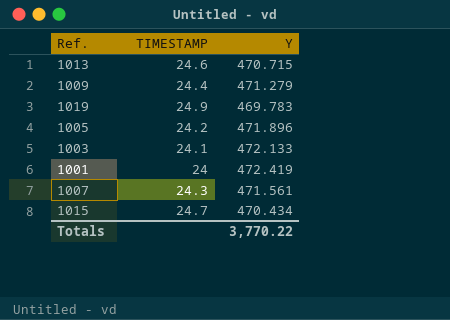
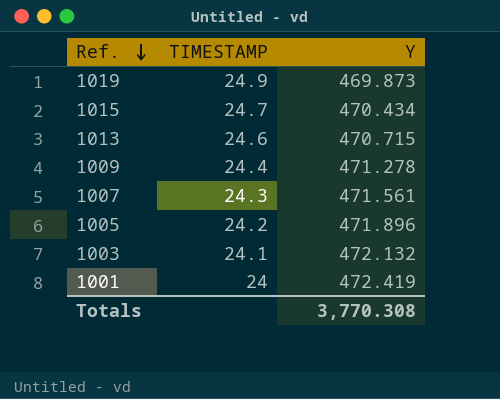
row order: none -> Ref. descending
1019 | Y: 469.783 -> 469.873
1009 | Y: 471.279 -> 471.278
1003 | Y: 472.133 -> 472.132
Totals | Y: 3,770.22 -> 3,770.308

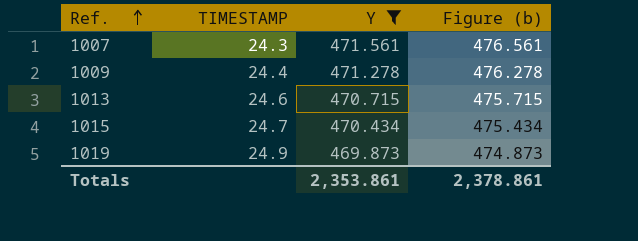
filter: none -> Y <= 471.561
row order: Ref. descending -> Ref. ascending
column Figure (b) | formula: none -> [Y] + 5
Totals | Y: 3,770.308 -> 2,353.861

